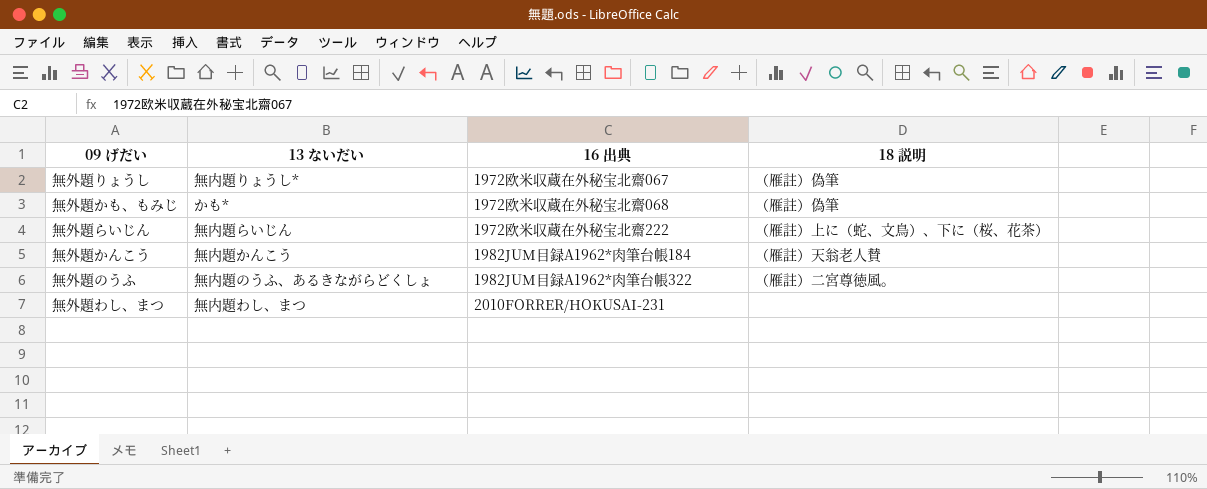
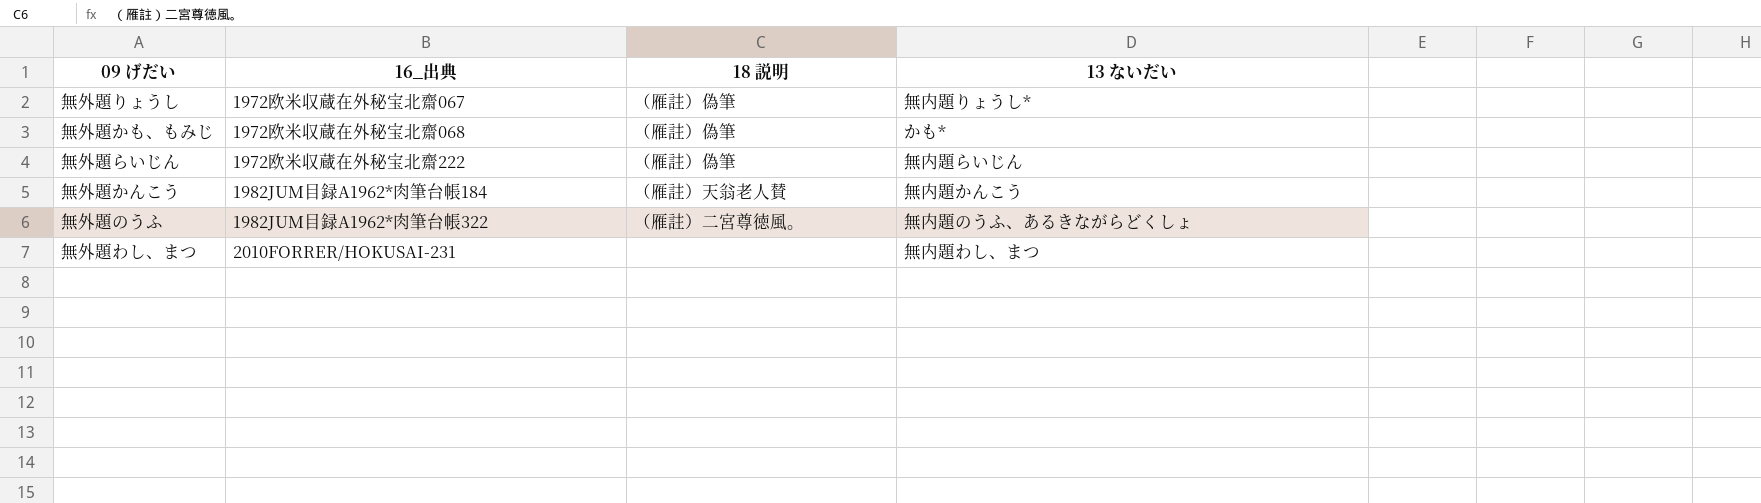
column name: 16 出典 -> 16_出典
column 13 ないだい | position: 2 -> 4
無外題らいじん | 18 説明: （雁註）上に（蛇、文鳥）、下に（桜、花茶） -> （雁註）偽筆

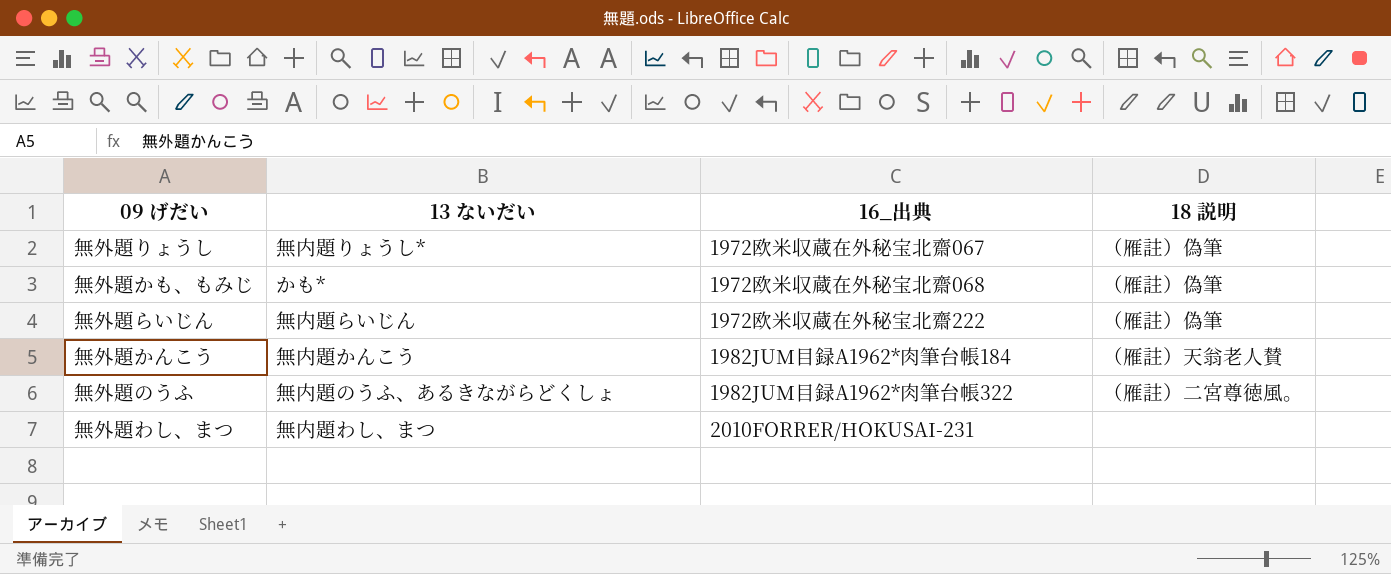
column 13 ないだい | position: 4 -> 2

